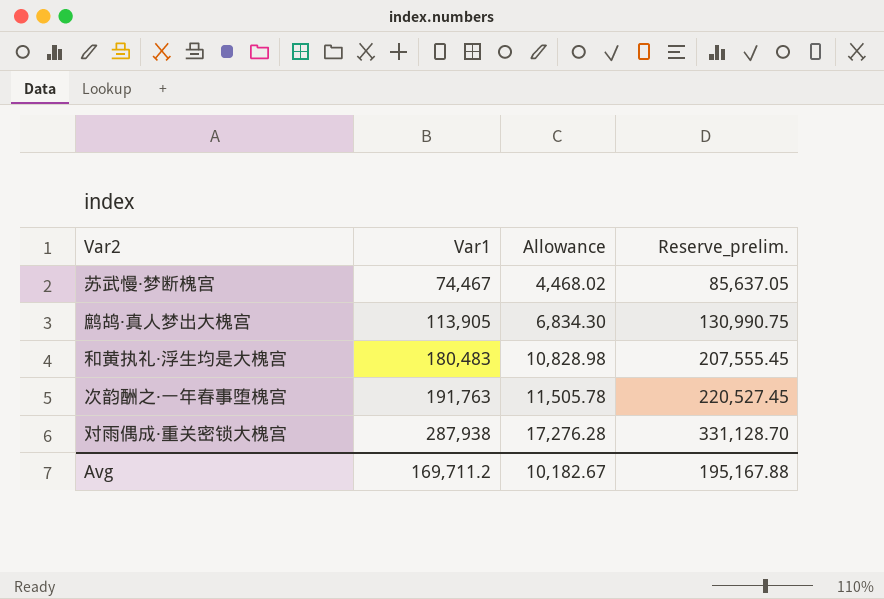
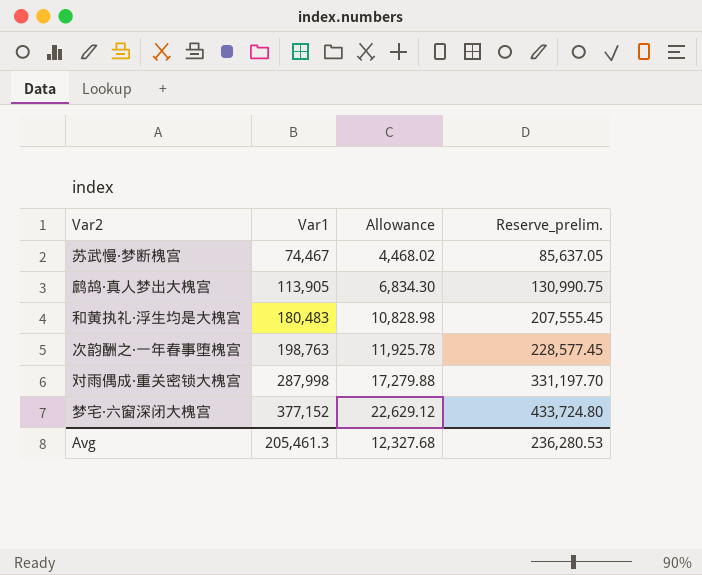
次韵酬之·一年春事堕槐宫 | Var1: 191,763 -> 198,763
次韵酬之·一年春事堕槐宫 | Allowance: 11,505.78 -> 11,925.78
次韵酬之·一年春事堕槐宫 | Reserve_prelim.: 220,527.45 -> 228,577.45
对雨偶成·重关密锁大槐宫 | Var1: 287,938 -> 287,998
对雨偶成·重关密锁大槐宫 | Allowance: 17,276.28 -> 17,279.88
对雨偶成·重关密锁大槐宫 | Reserve_prelim.: 331,128.70 -> 331,197.70
row 梦宅·六窗深闭大槐宫: none -> 377,152 | 22,629.12 | 433,724.80
Avg | Var1: 169,711.2 -> 205,461.3
Avg | Allowance: 10,182.67 -> 12,327.68
Avg | Reserve_prelim.: 195,167.88 -> 236,280.53

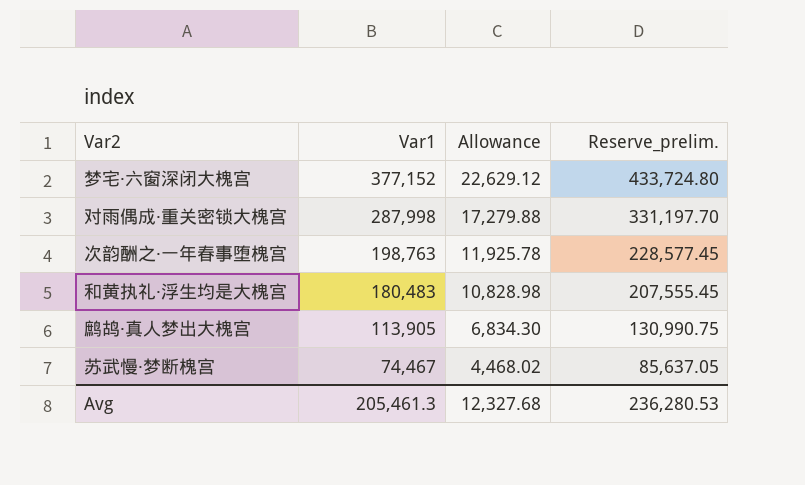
row order: Var1 ascending -> Var1 descending

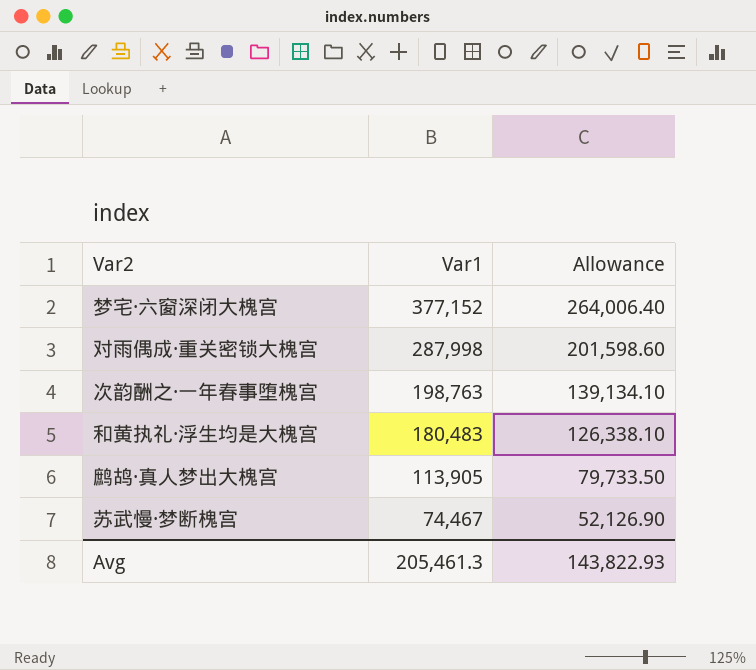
column Reserve_prelim. | formula: [Var1] * 1.15 -> none
column Allowance | formula: [Var1] * 0.06 -> [Var1] * 0.7
Avg | Allowance: 12,327.68 -> 143,822.93

